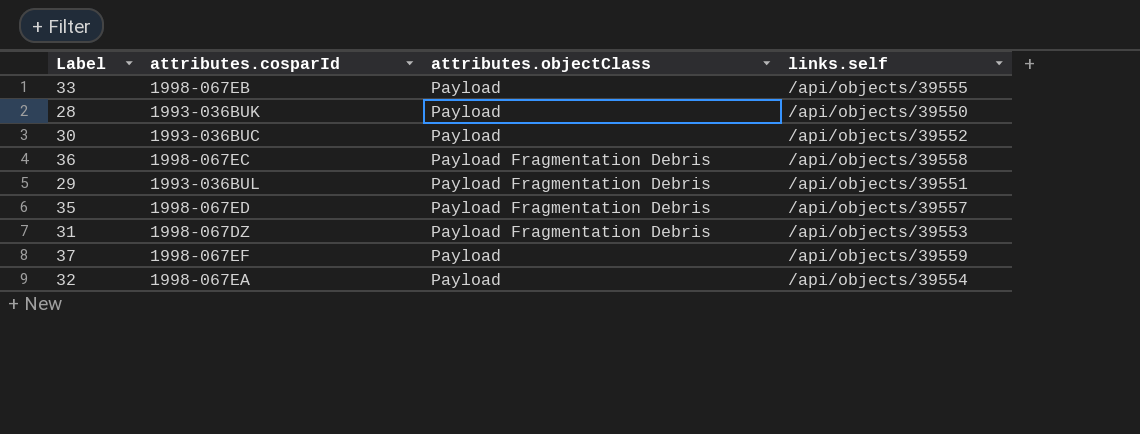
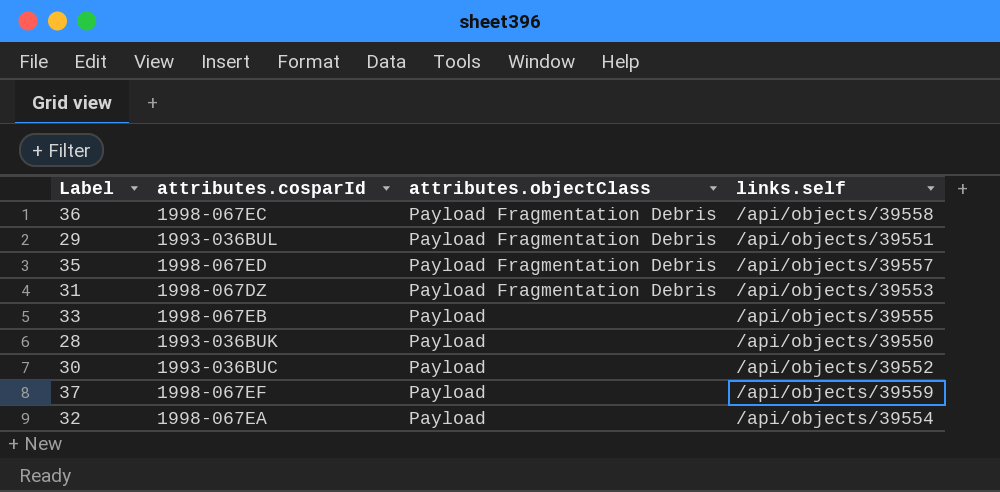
row order: none -> attributes.objectClass descending

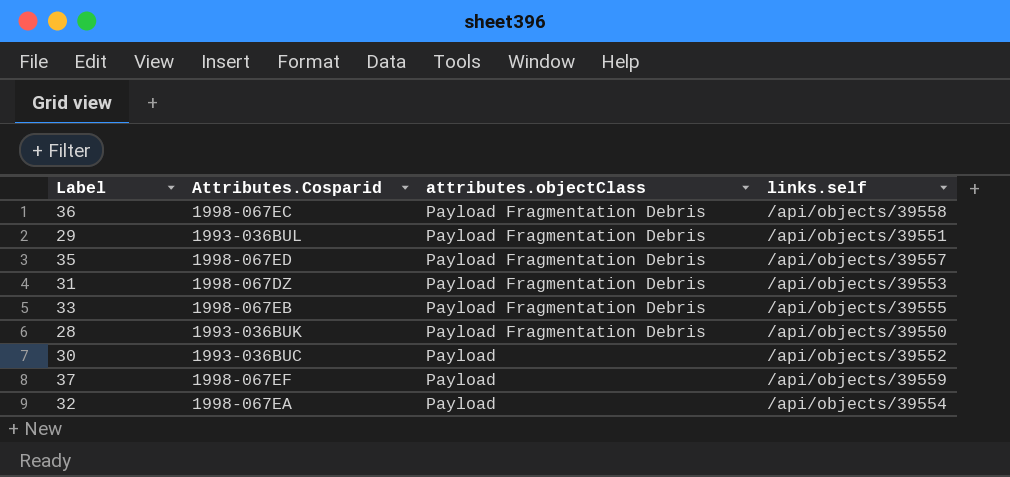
column name: attributes.cosparId -> Attributes.Cosparid
33 | attributes.objectClass: Payload -> Payload Fragmentation Debris
28 | attributes.objectClass: Payload -> Payload Fragmentation Debris

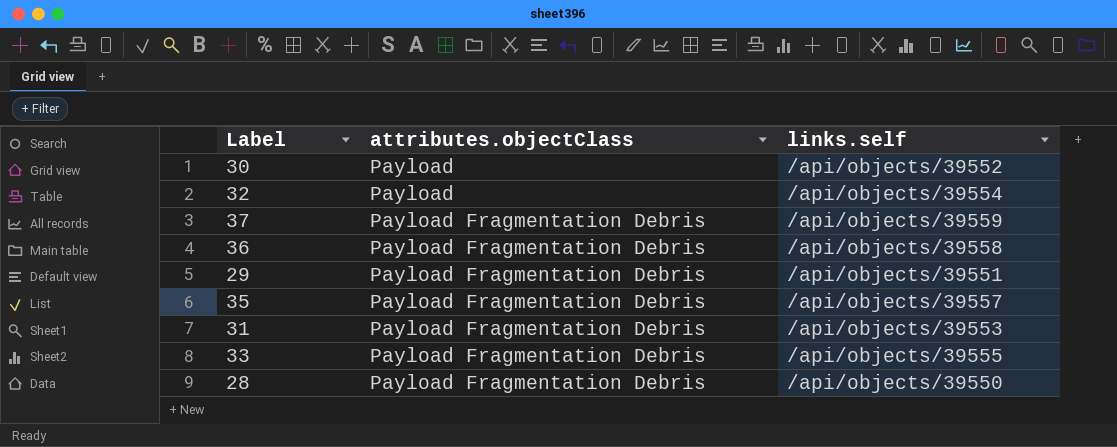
row order: attributes.objectClass descending -> attributes.objectClass ascending
column Attributes.Cosparid | position: 2 -> none
37 | attributes.objectClass: Payload -> Payload Fragmentation Debris

